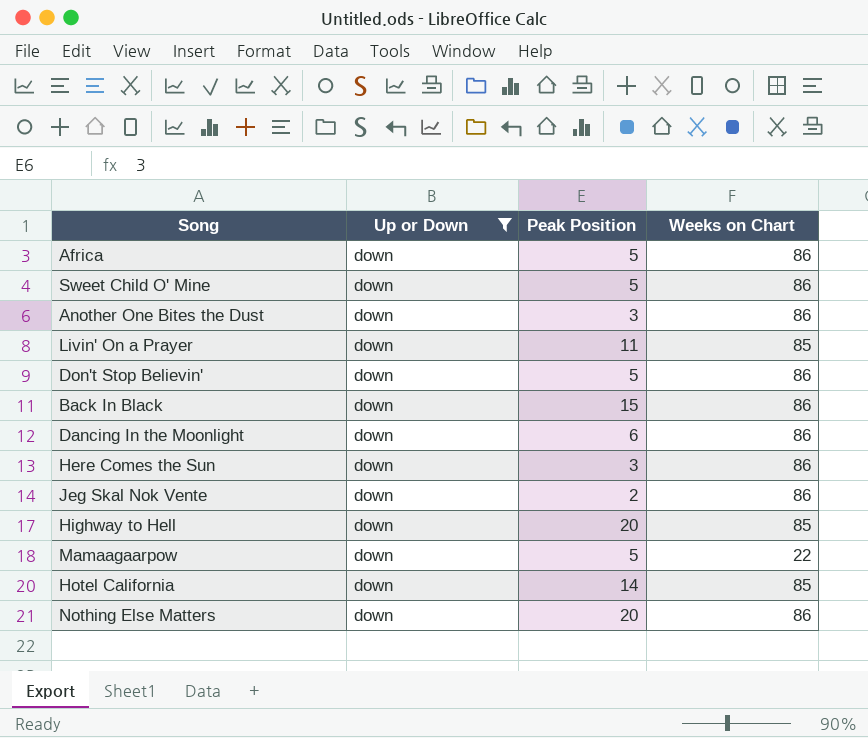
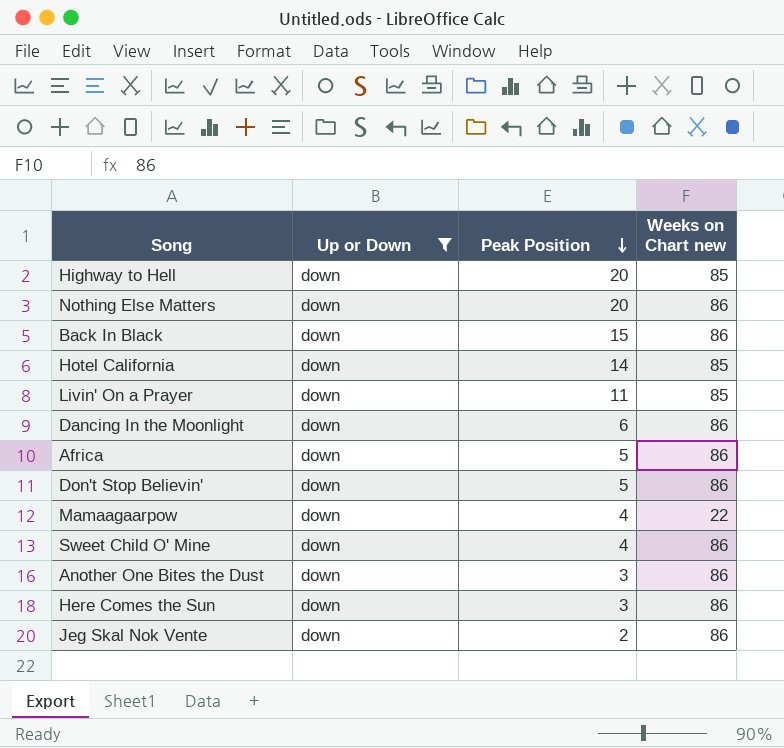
row order: none -> Peak Position descending
column name: Weeks on Chart -> Weeks on Chart new
Mamaagaarpow | Peak Position: 5 -> 4
Sweet Child O' Mine | Peak Position: 5 -> 4

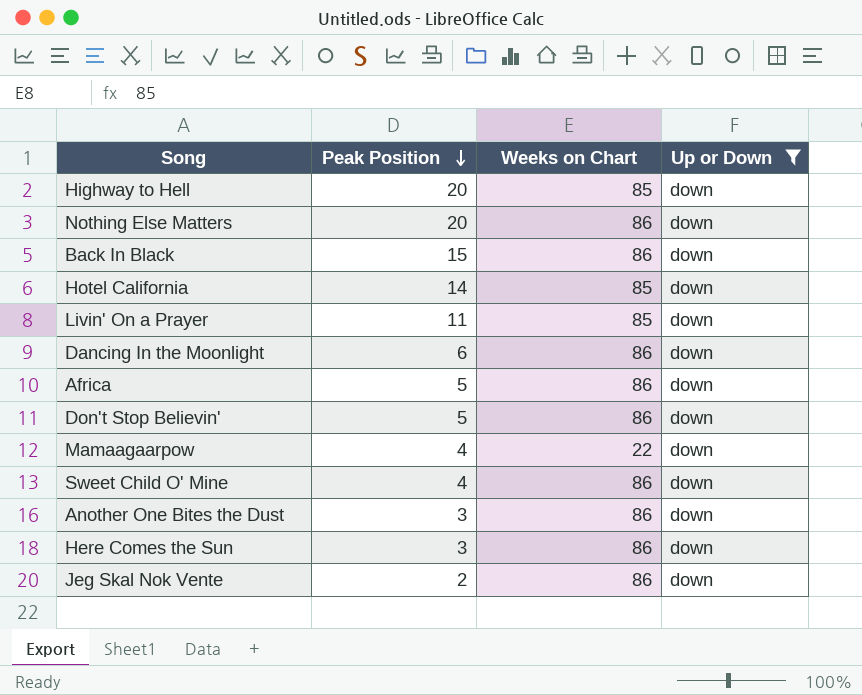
column name: Weeks on Chart new -> Weeks on Chart
column Up or Down | position: 2 -> 4

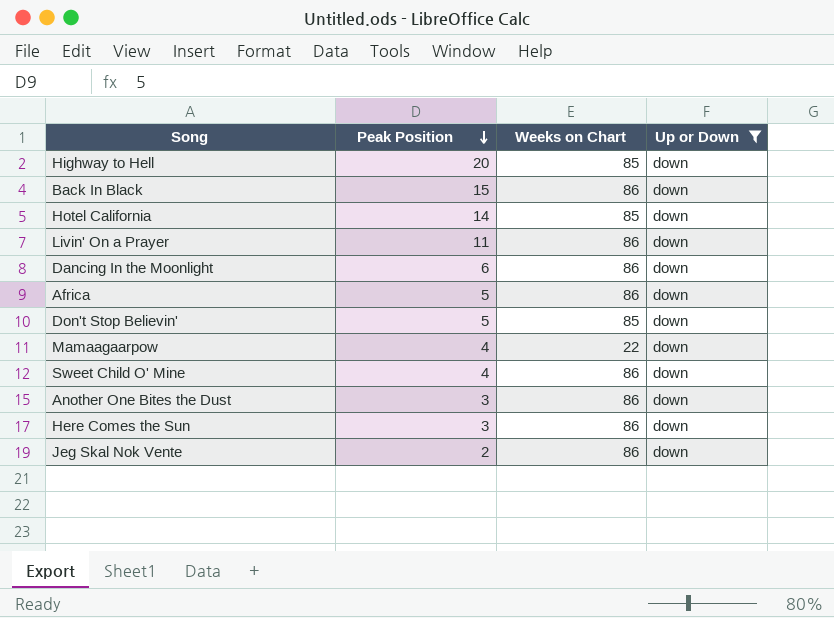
row Nothing Else Matters: 20 | 86 | down -> none
Livin' On a Prayer | Weeks on Chart: 85 -> 86
Don't Stop Believin' | Weeks on Chart: 86 -> 85

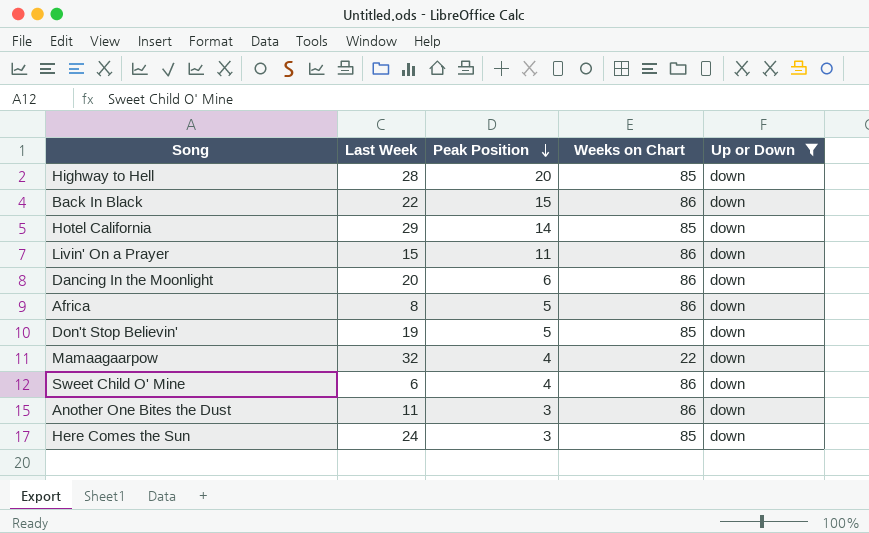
column Last Week | position: none -> 2
row Jeg Skal Nok Vente: 2 | 86 | down -> none
Here Comes the Sun | Weeks on Chart: 86 -> 85

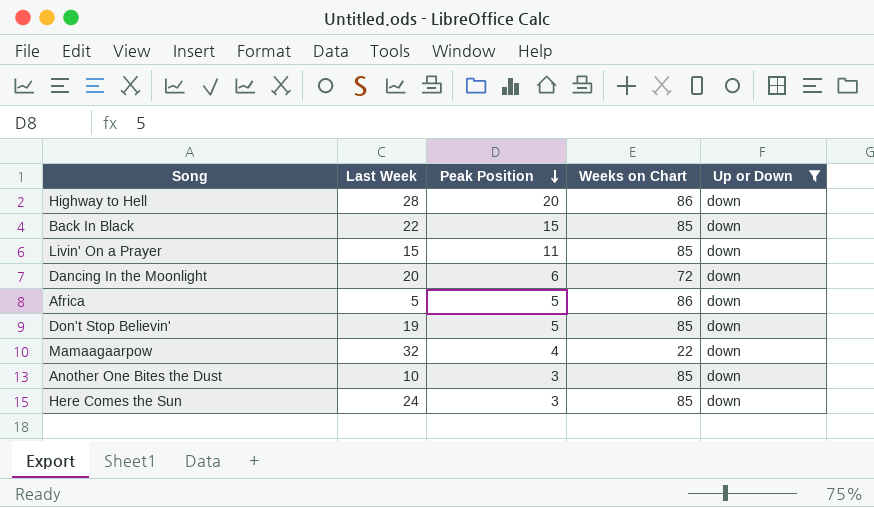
row Hotel California: 29 | 14 | 85 | down -> none
row Sweet Child O' Mine: 6 | 4 | 86 | down -> none
Highway to Hell | Weeks on Chart: 85 -> 86
Back In Black | Weeks on Chart: 86 -> 85
Livin' On a Prayer | Weeks on Chart: 86 -> 85
Dancing In the Moonlight | Weeks on Chart: 86 -> 72
Africa | Last Week: 8 -> 5
Another One Bites the Dust | Last Week: 11 -> 10
Another One Bites the Dust | Weeks on Chart: 86 -> 85

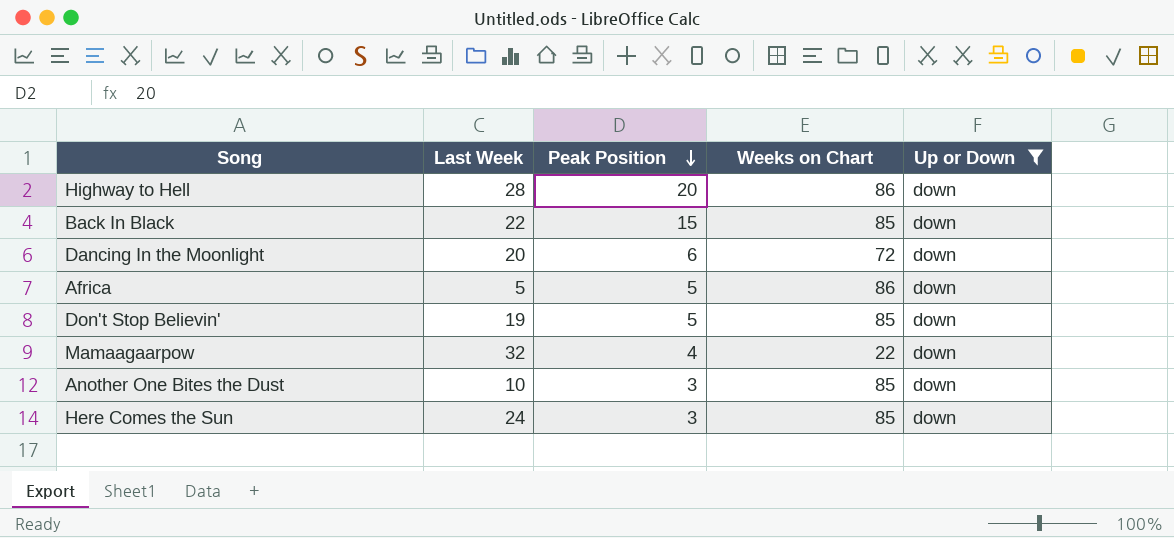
row Livin' On a Prayer: 15 | 11 | 85 | down -> none

